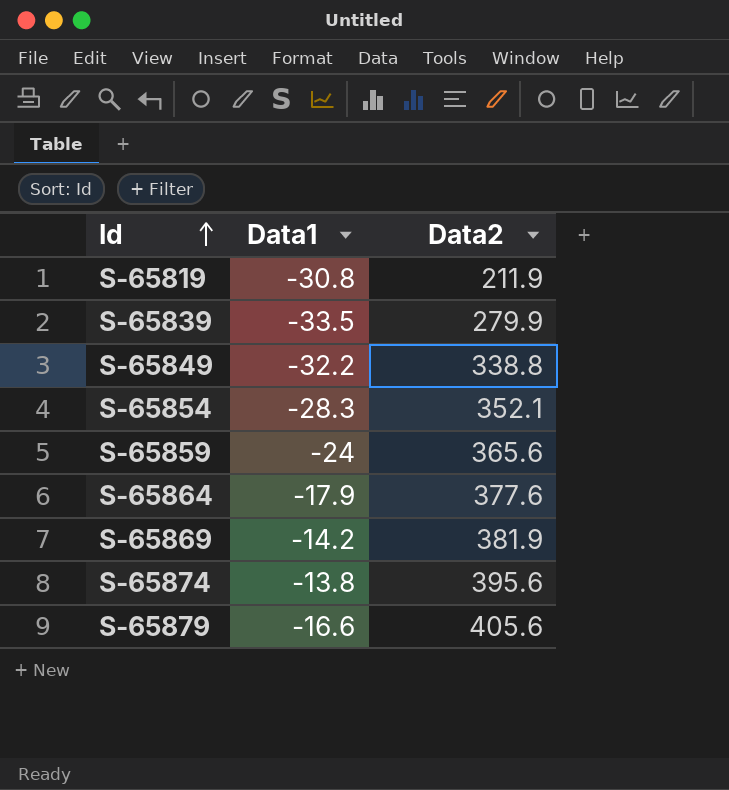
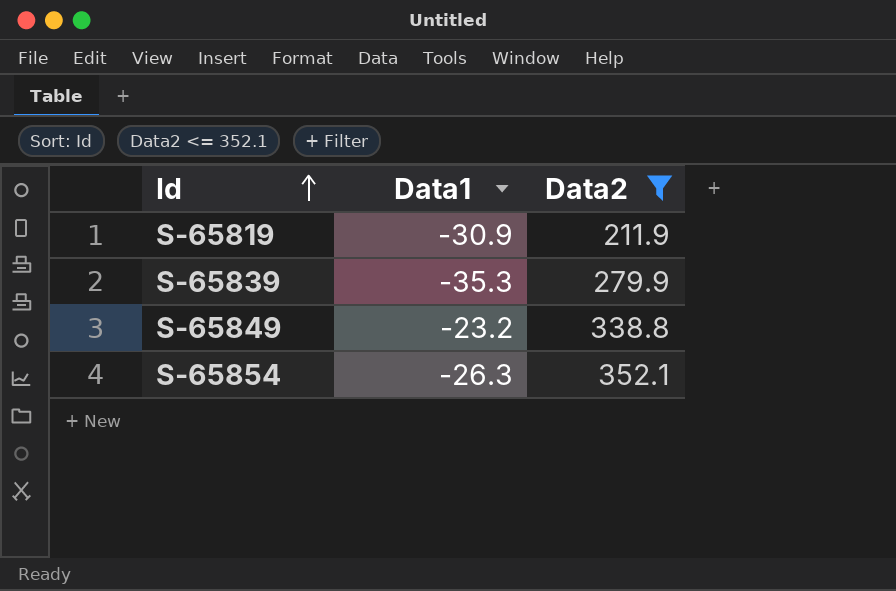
filter: none -> Data2 <= 352.1
S-65819 | Data1: -30.8 -> -30.9
S-65839 | Data1: -33.5 -> -35.3
S-65849 | Data1: -32.2 -> -23.2
S-65854 | Data1: -28.3 -> -26.3

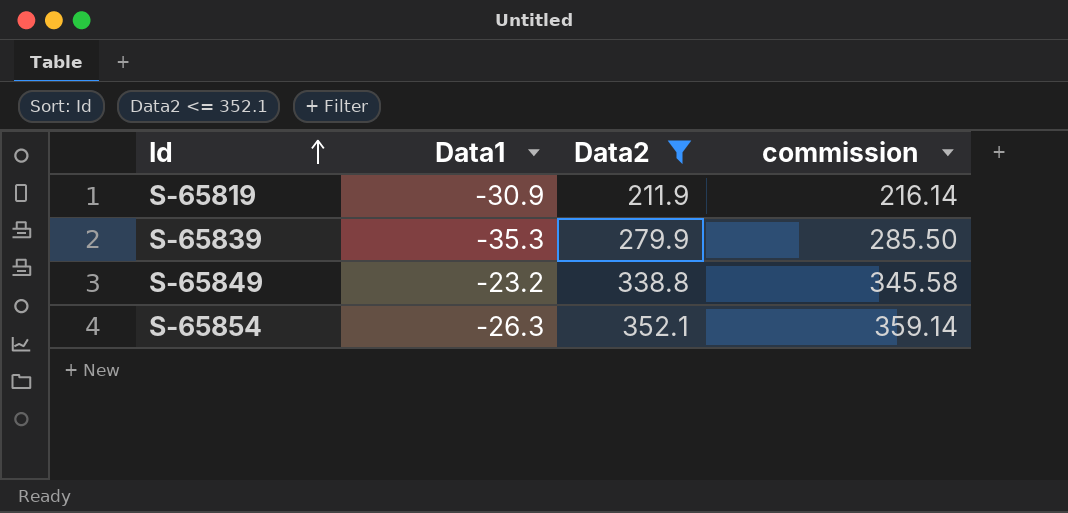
column commission | formula: none -> [Data2] * 1.02

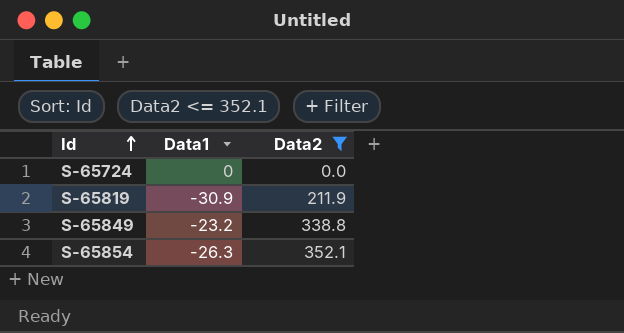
column commission | formula: [Data2] * 1.02 -> none
row S-65839: -35.3 | 279.9 | 285.50 -> none
row S-65724: none -> 0 | 0.0

